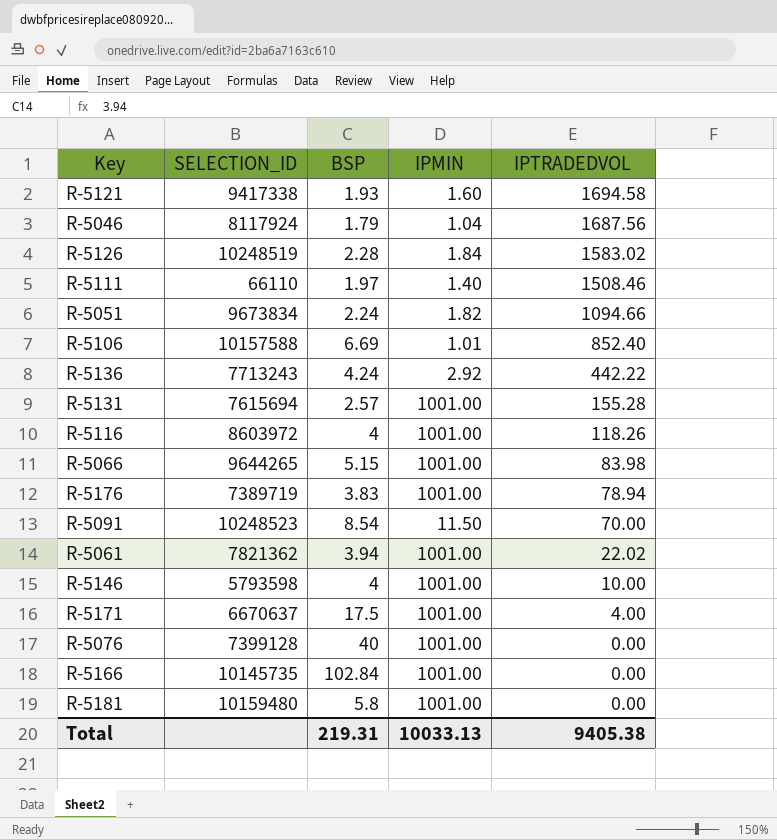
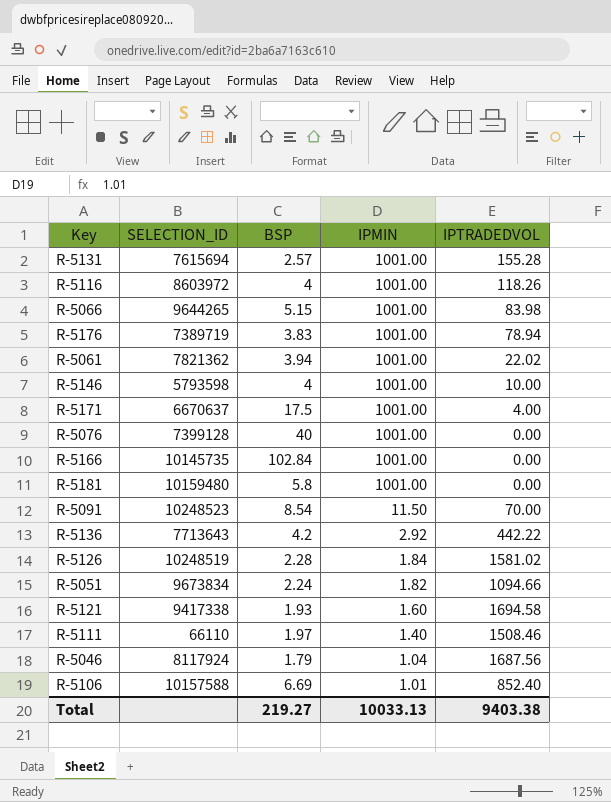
row order: IPTRADEDVOL descending -> IPMIN descending
R-5136 | SELECTION_ID: 7713243 -> 7713643
R-5136 | BSP: 4.24 -> 4.2
R-5126 | IPTRADEDVOL: 1583.02 -> 1581.02
Total | BSP: 219.31 -> 219.27
Total | IPTRADEDVOL: 9405.38 -> 9403.38

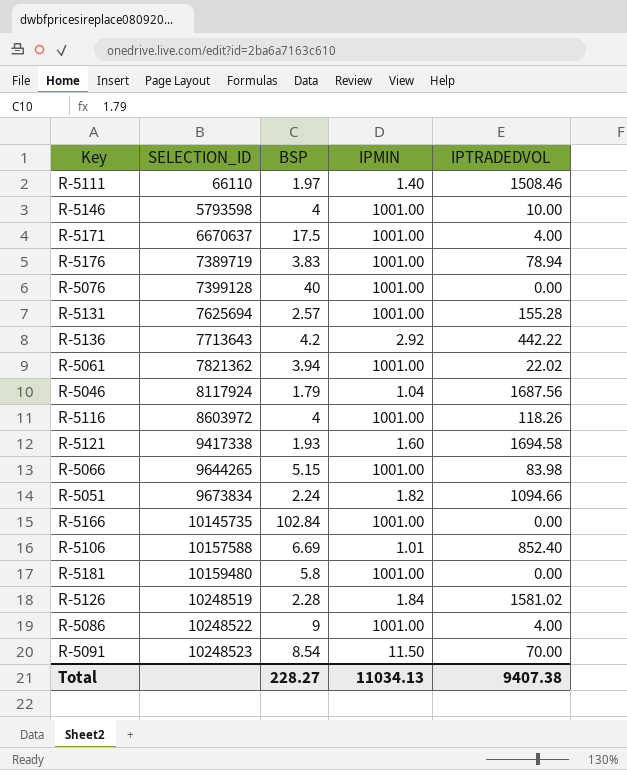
row order: IPMIN descending -> SELECTION_ID ascending
R-5131 | SELECTION_ID: 7615694 -> 7625694
row R-5086: none -> 10248522 | 9 | 1001.00 | 4.00
Total | BSP: 219.27 -> 228.27
Total | IPMIN: 10033.13 -> 11034.13
Total | IPTRADEDVOL: 9403.38 -> 9407.38

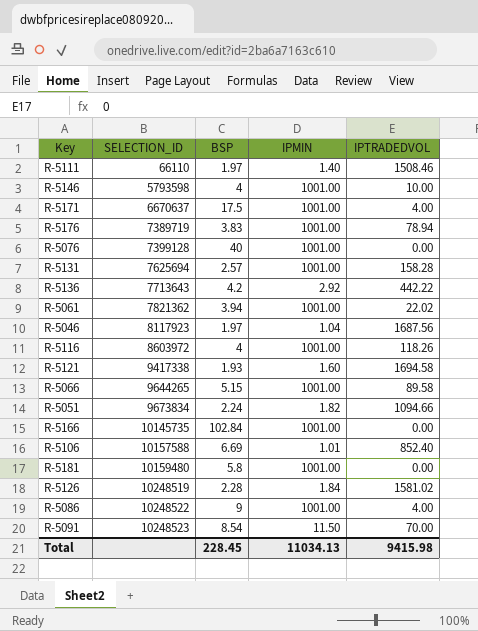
R-5131 | IPTRADEDVOL: 155.28 -> 158.28
R-5046 | SELECTION_ID: 8117924 -> 8117923
R-5046 | BSP: 1.79 -> 1.97
R-5066 | IPTRADEDVOL: 83.98 -> 89.58
Total | BSP: 228.27 -> 228.45
Total | IPTRADEDVOL: 9407.38 -> 9415.98

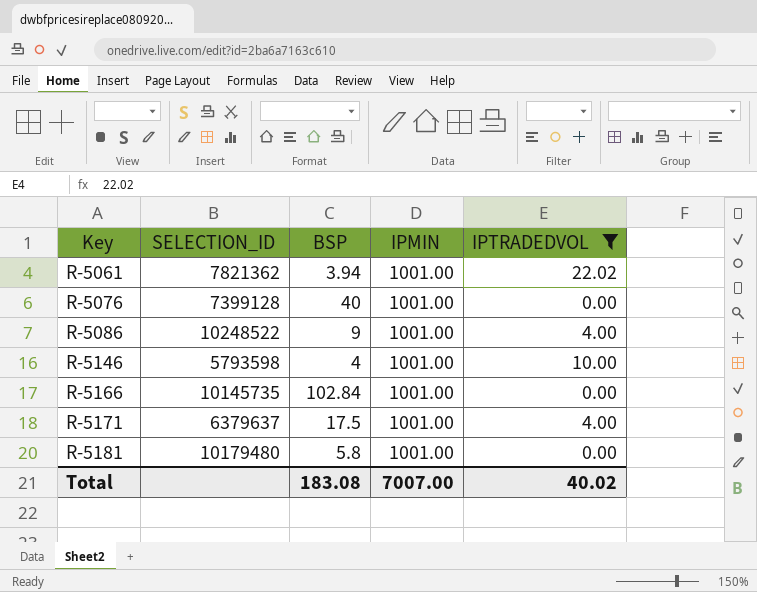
filter: none -> IPTRADEDVOL <= 22.02
row order: SELECTION_ID ascending -> Key ascending
R-5171 | SELECTION_ID: 6670637 -> 6379637
R-5181 | SELECTION_ID: 10159480 -> 10179480
Total | BSP: 228.45 -> 183.08
Total | IPMIN: 11034.13 -> 7007.00
Total | IPTRADEDVOL: 9415.98 -> 40.02

